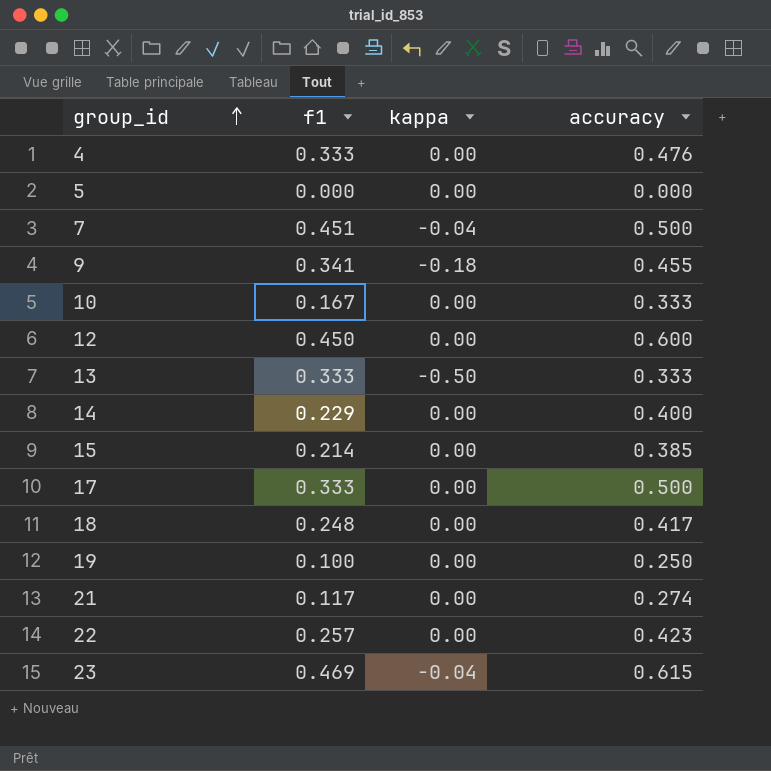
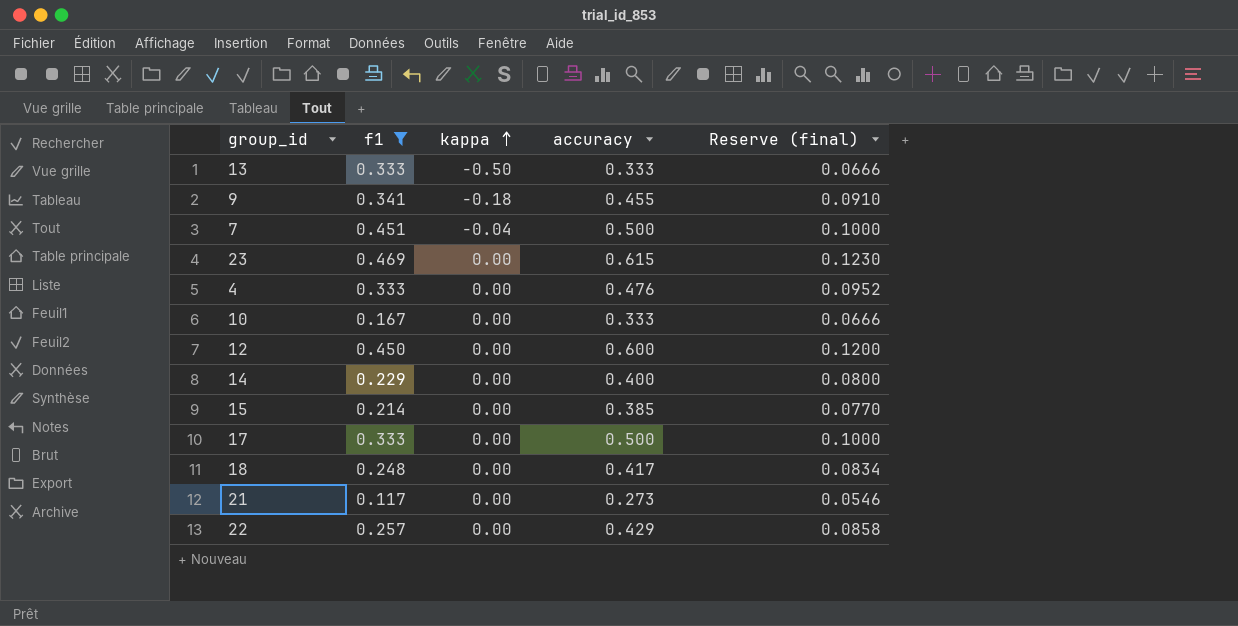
filter: none -> f1 >= 0.117
row order: group_id ascending -> kappa ascending
column Reserve (final) | formula: none -> [accuracy] * 0.2
23 | kappa: -0.04 -> 0.00
21 | accuracy: 0.274 -> 0.273
22 | accuracy: 0.423 -> 0.429

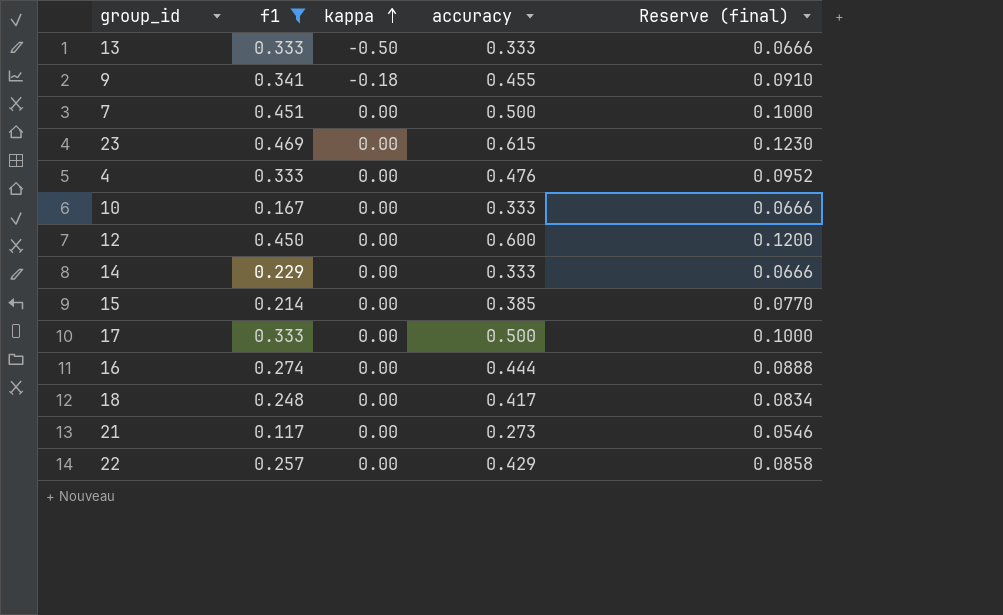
7 | kappa: -0.04 -> 0.00
14 | accuracy: 0.400 -> 0.333
14 | Reserve (final): 0.0800 -> 0.0666
row 16: none -> 0.274 | 0.00 | 0.444 | 0.0888

